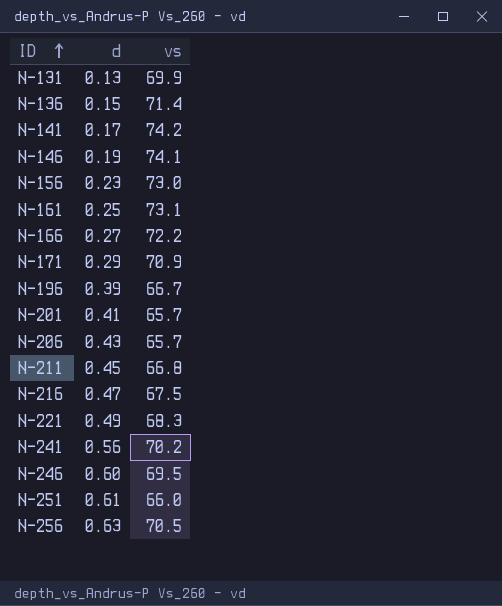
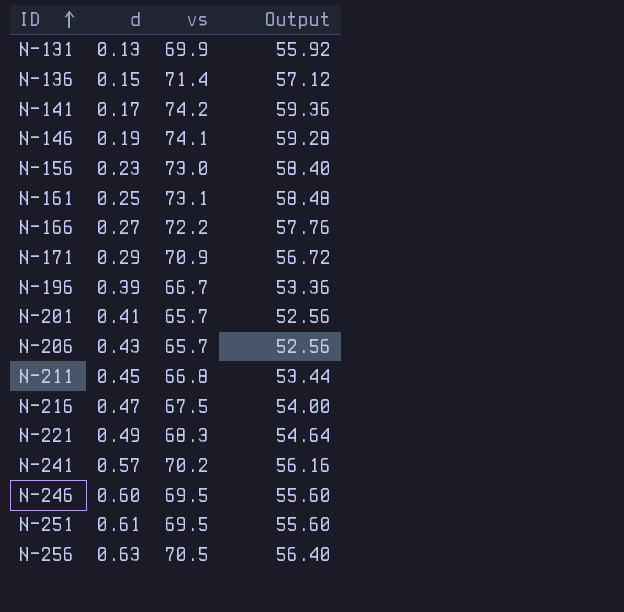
column Output | formula: none -> [vs] * 0.8
N-241 | d: 0.56 -> 0.57
N-251 | vs: 66.0 -> 69.5

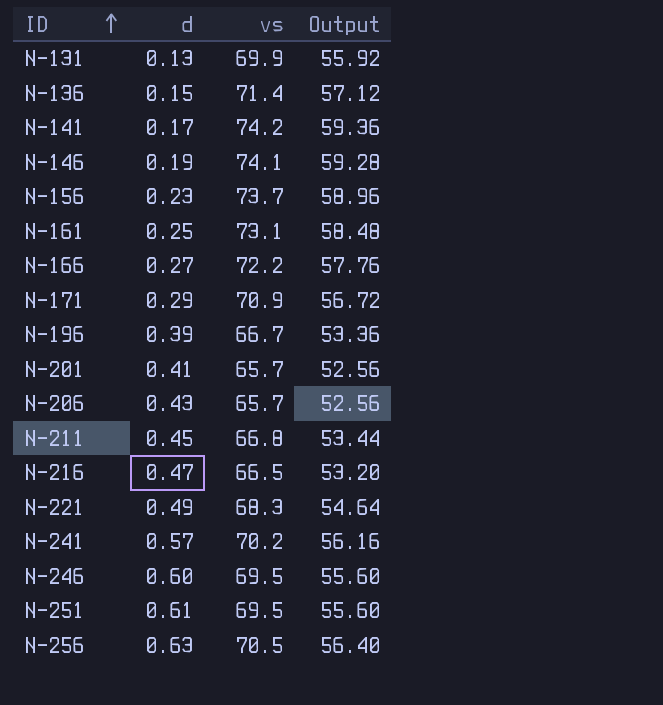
N-156 | vs: 73.0 -> 73.7
N-156 | Output: 58.40 -> 58.96
N-216 | vs: 67.5 -> 66.5
N-216 | Output: 54.00 -> 53.20

